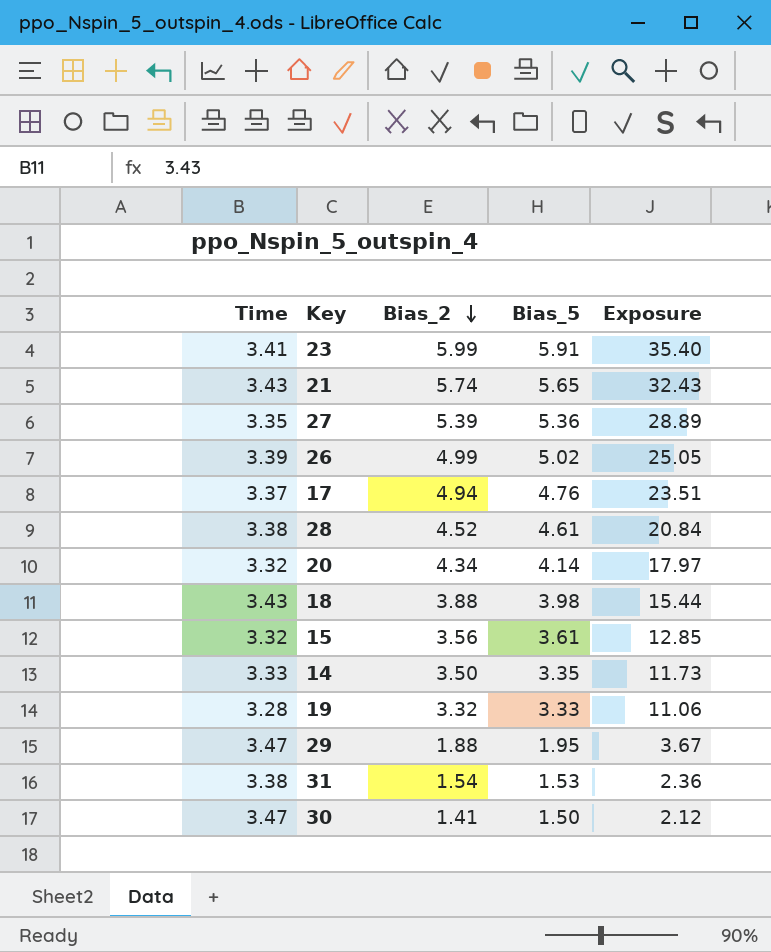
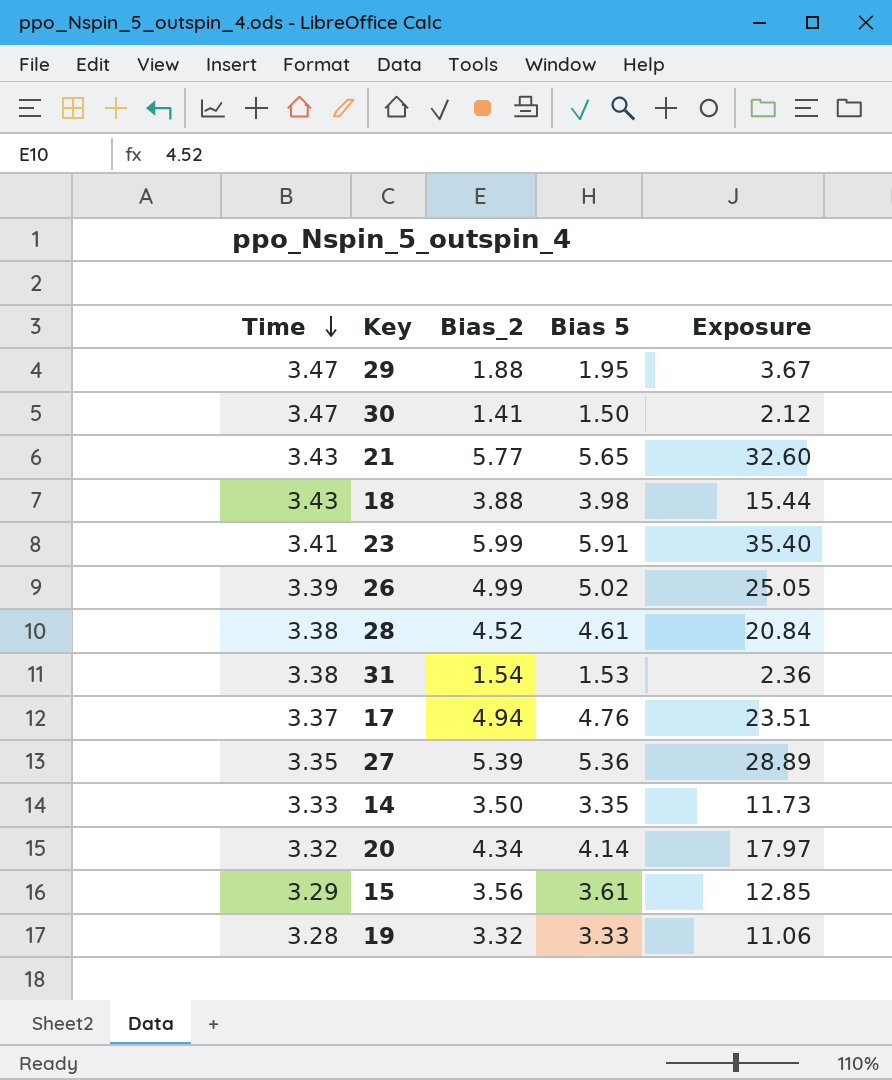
row order: Bias_2 descending -> Time descending
column name: Bias_5 -> Bias 5
21 | Bias_2: 5.74 -> 5.77
21 | Exposure: 32.43 -> 32.60
15 | Time: 3.32 -> 3.29

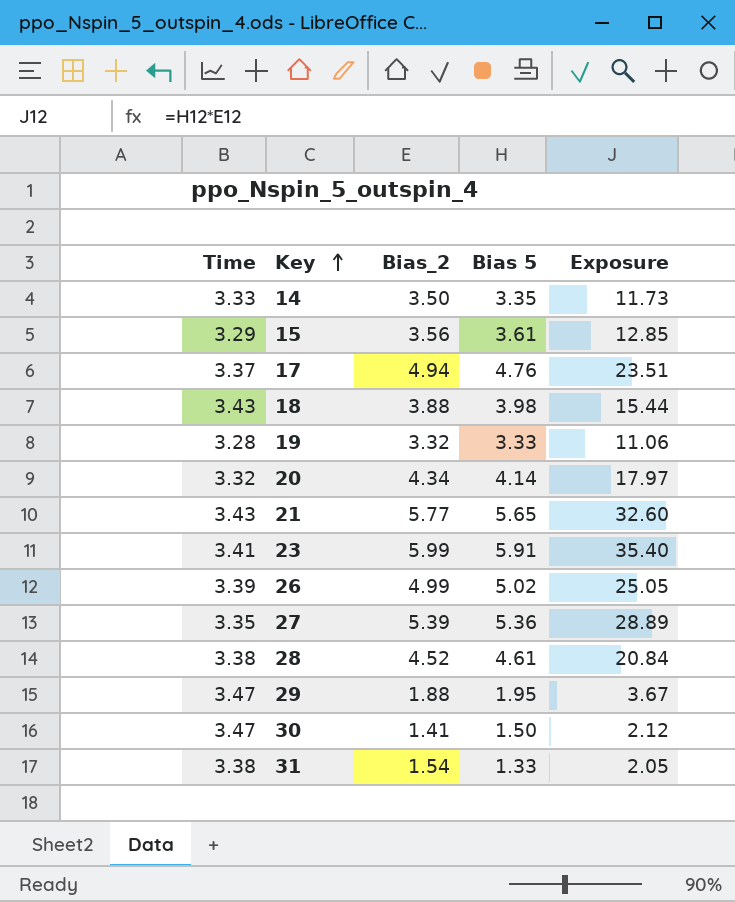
row order: Time descending -> Key ascending
31 | Bias 5: 1.53 -> 1.33
31 | Exposure: 2.36 -> 2.05

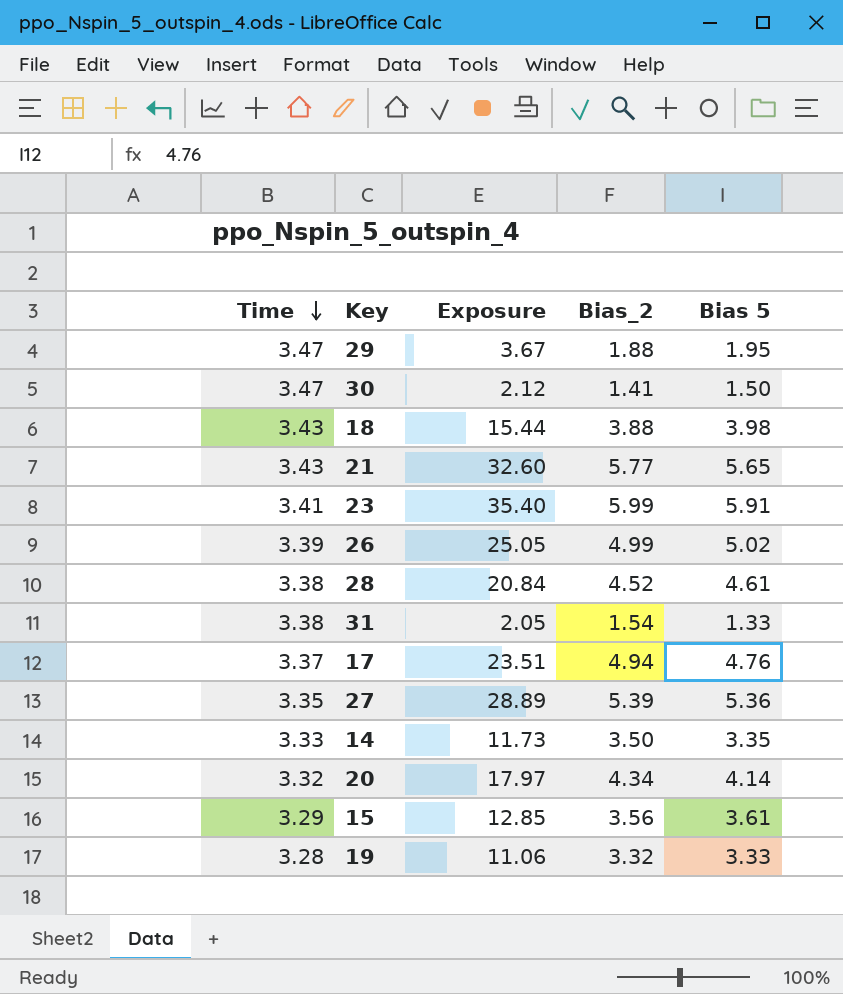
row order: Key ascending -> Time descending
column Exposure | position: 5 -> 3

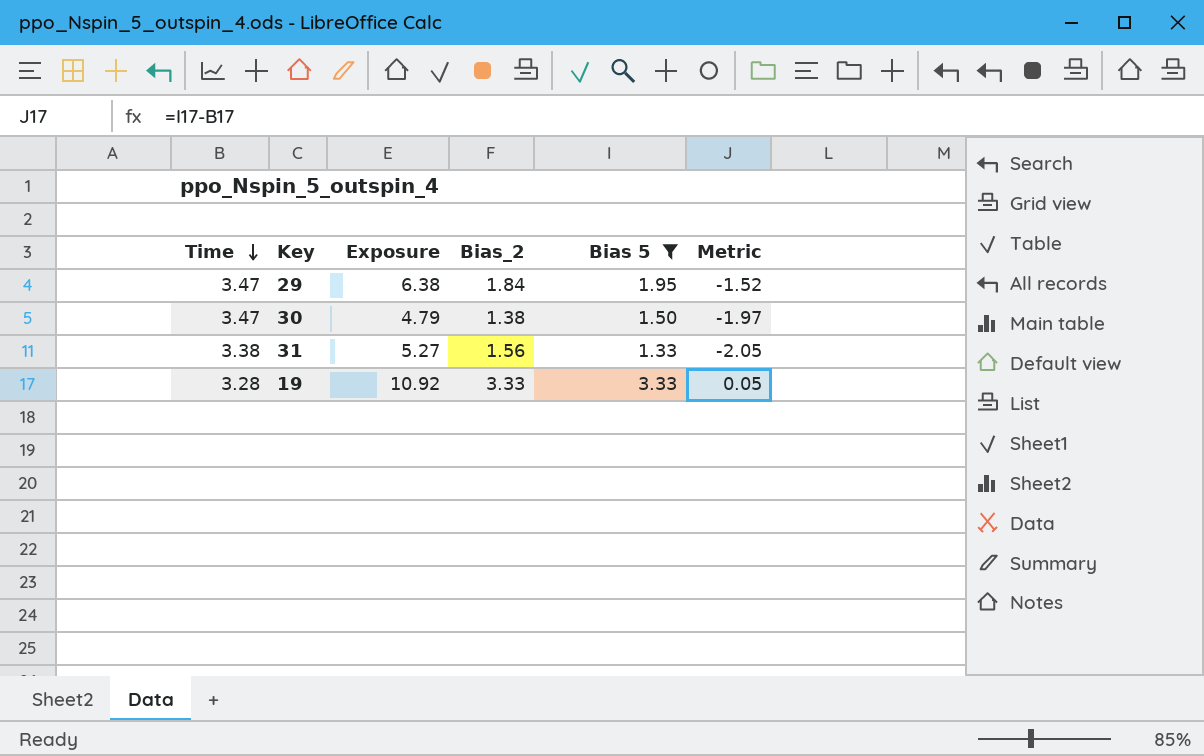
filter: none -> Bias 5 <= 3.33
column Exposure | formula: [Bias_2] * [Bias 5] -> [Time] * [Bias_2]
column Metric | formula: none -> [Bias 5] - [Time]
29 | Bias_2: 1.88 -> 1.84
30 | Bias_2: 1.41 -> 1.38
31 | Bias_2: 1.54 -> 1.56
19 | Bias_2: 3.32 -> 3.33

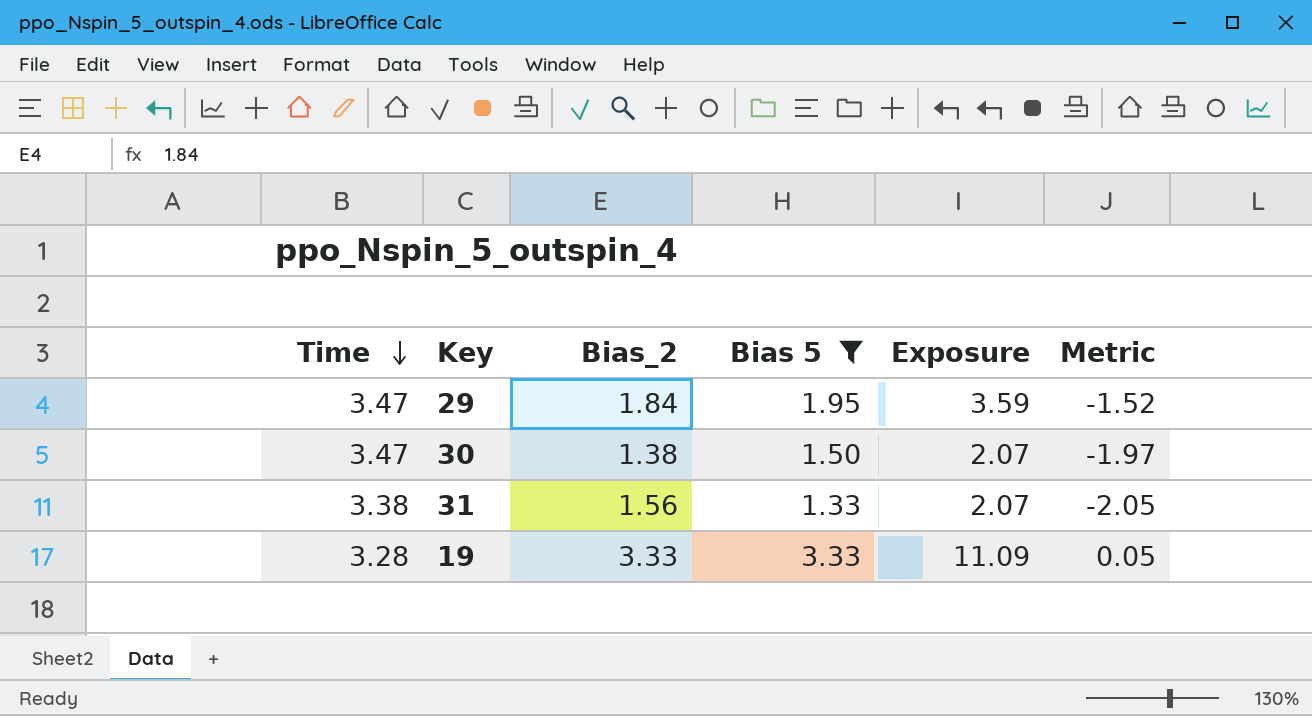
column Exposure | formula: [Time] * [Bias_2] -> [Bias_2] * [Bias 5]
column Exposure | position: 3 -> 5

